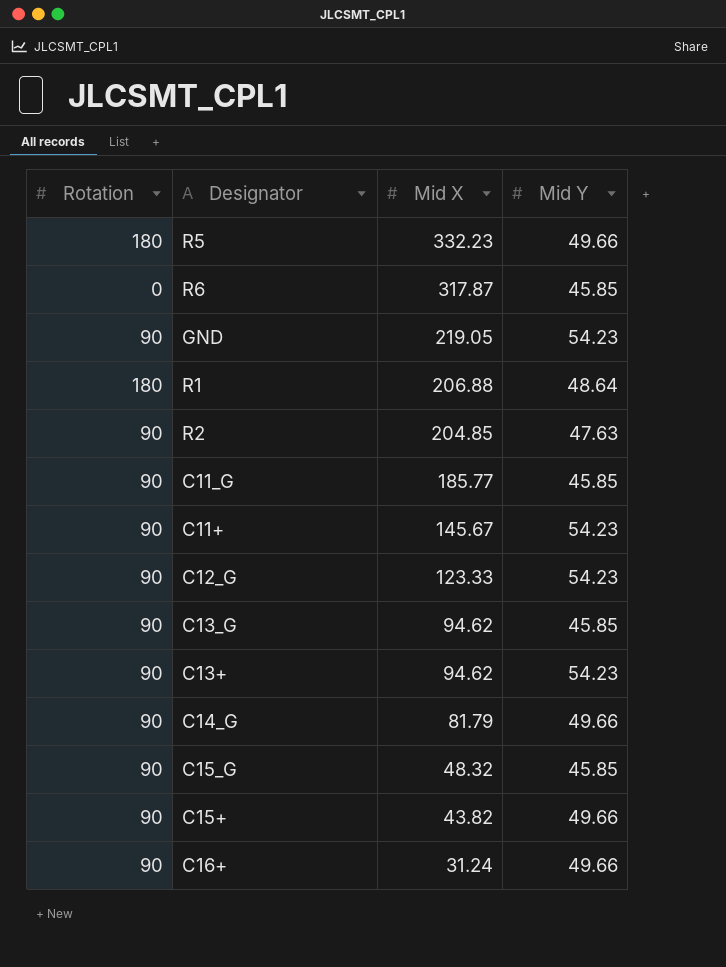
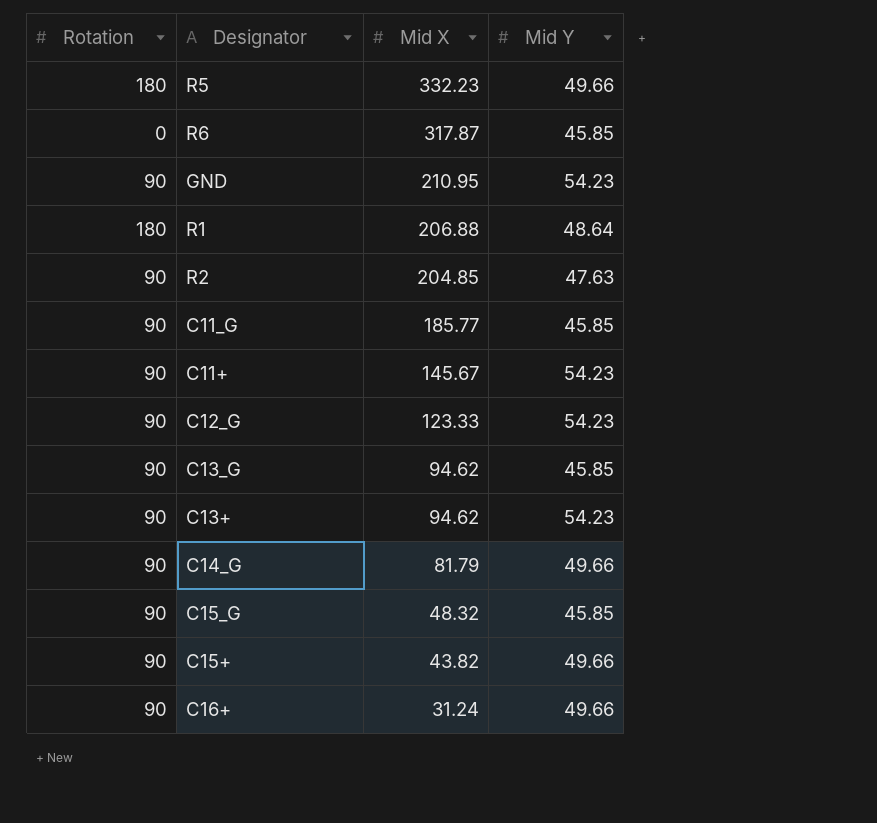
GND | Mid X: 219.05 -> 210.95

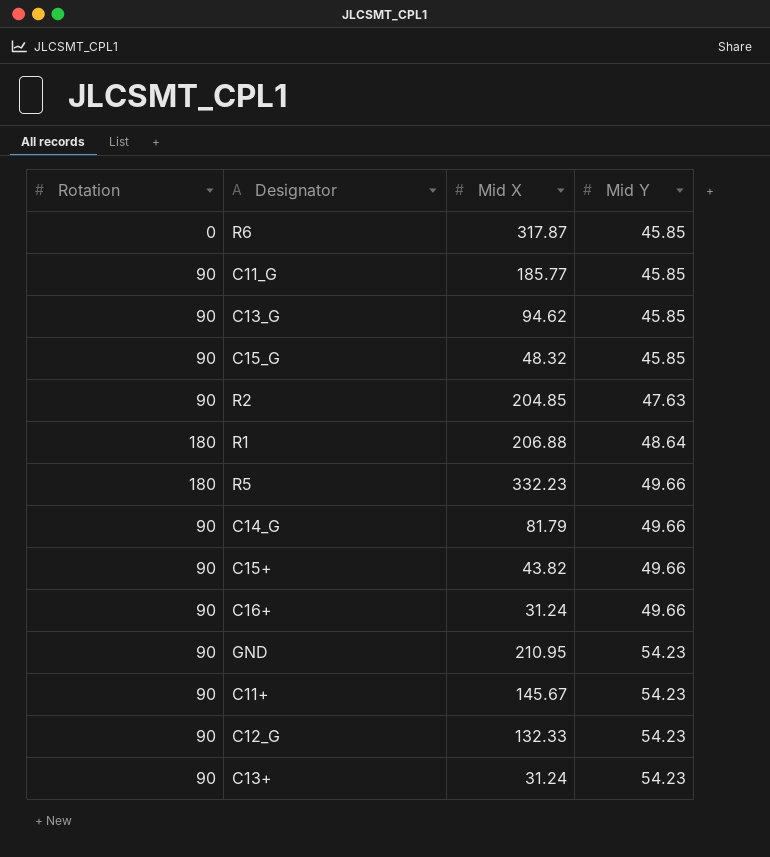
row order: Mid X descending -> Mid Y ascending
C12_G | Mid X: 123.33 -> 132.33
C13+ | Mid X: 94.62 -> 31.24

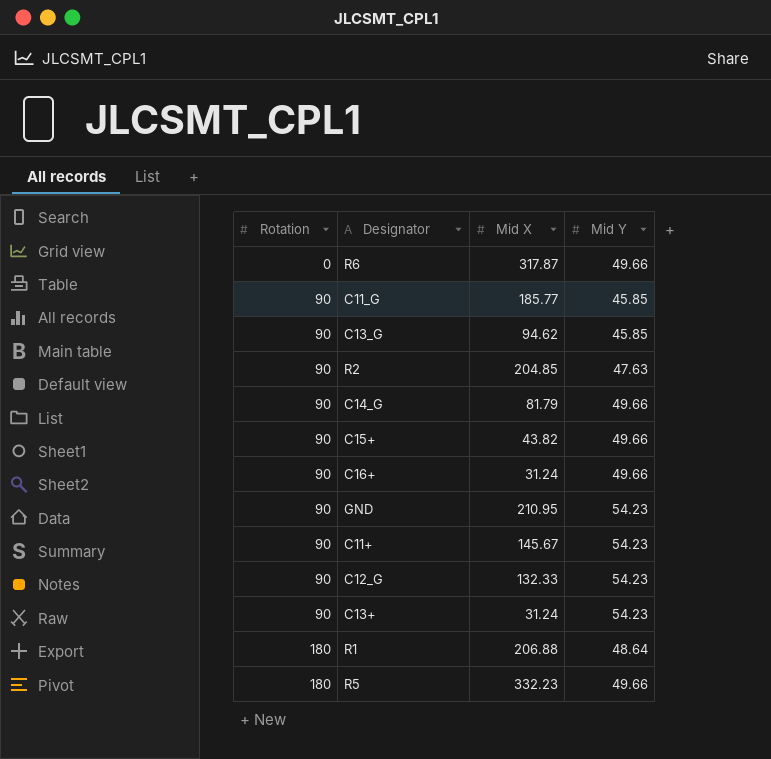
row order: Mid Y ascending -> Rotation ascending
row C15_G: 90 | 48.32 | 45.85 -> none
R6 | Mid Y: 45.85 -> 49.66

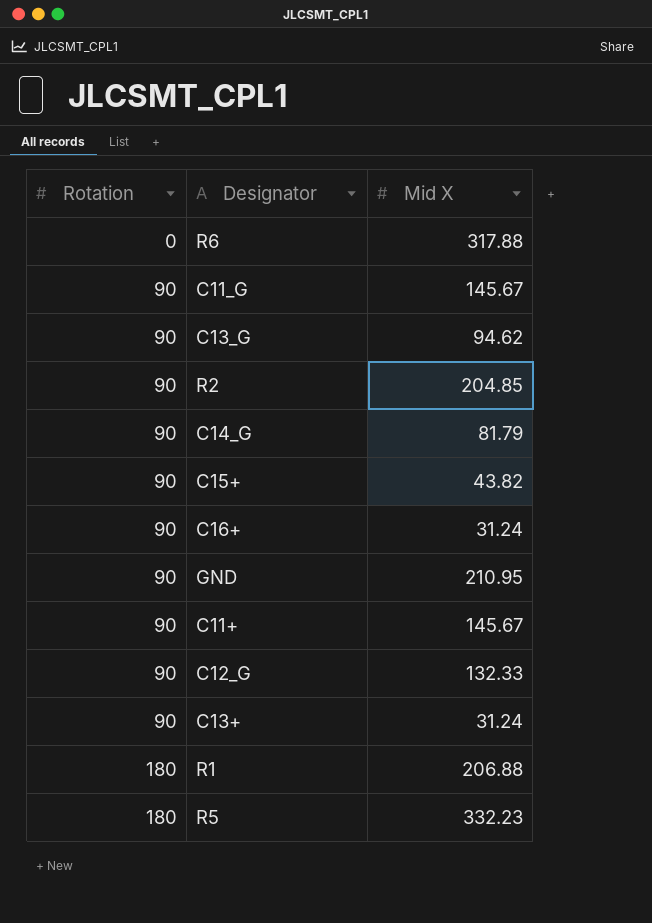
column Mid Y | position: 4 -> none
R6 | Mid X: 317.87 -> 317.88
C11_G | Mid X: 185.77 -> 145.67

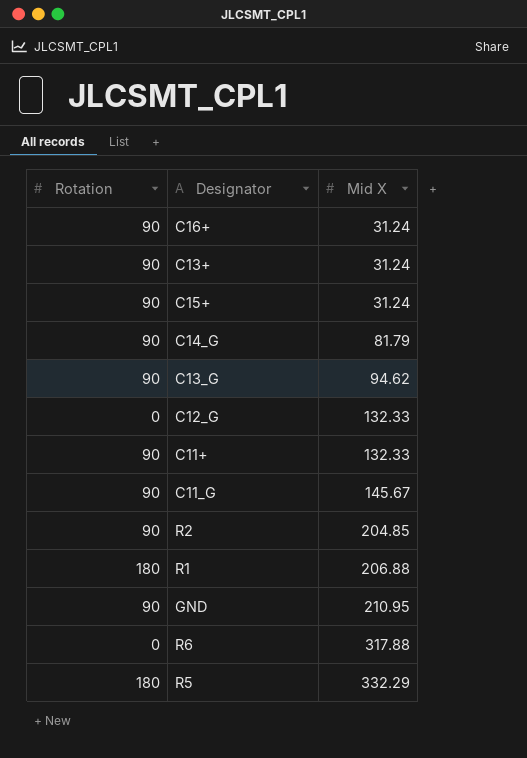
row order: Rotation ascending -> Mid X ascending
C15+ | Mid X: 43.82 -> 31.24
C12_G | Rotation: 90 -> 0
C11+ | Mid X: 145.67 -> 132.33
R5 | Mid X: 332.23 -> 332.29

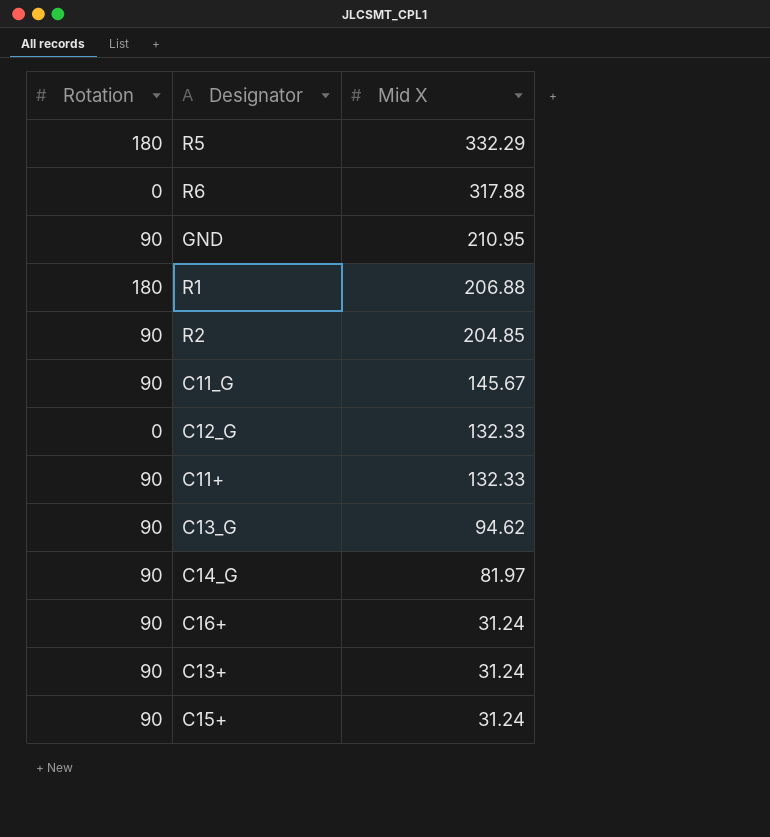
row order: Mid X ascending -> Mid X descending
C14_G | Mid X: 81.79 -> 81.97

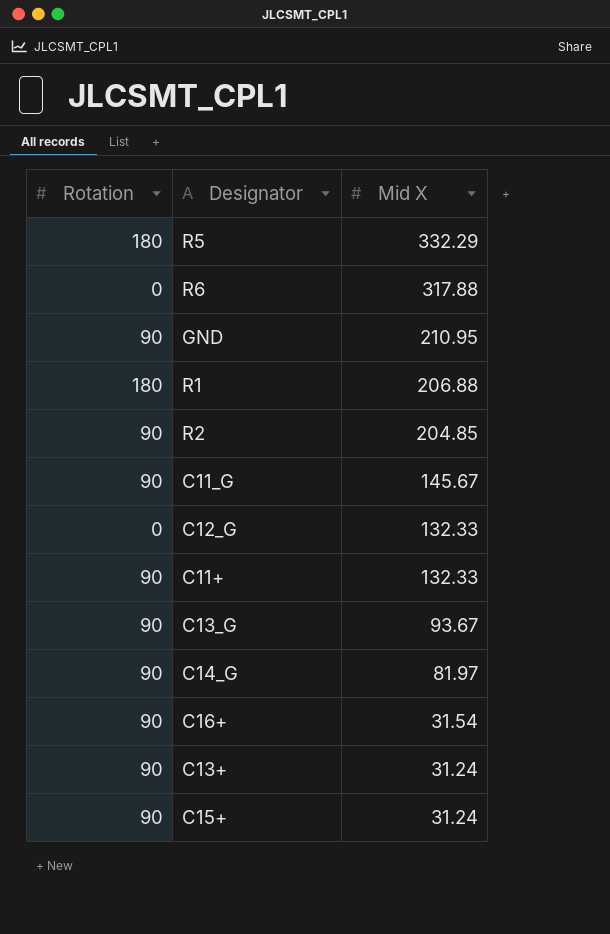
C13_G | Mid X: 94.62 -> 93.67
C16+ | Mid X: 31.24 -> 31.54

